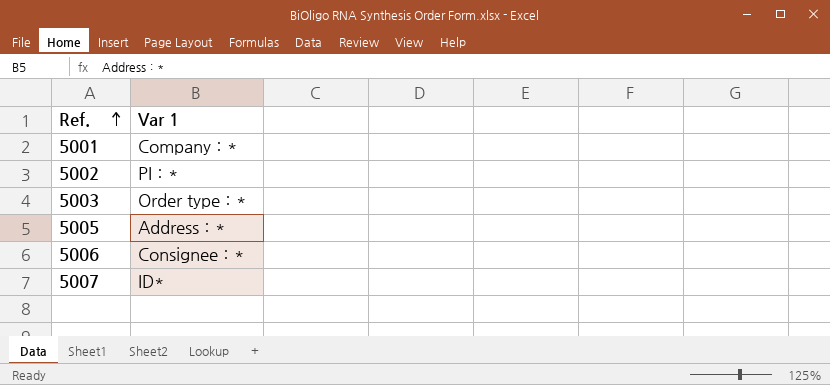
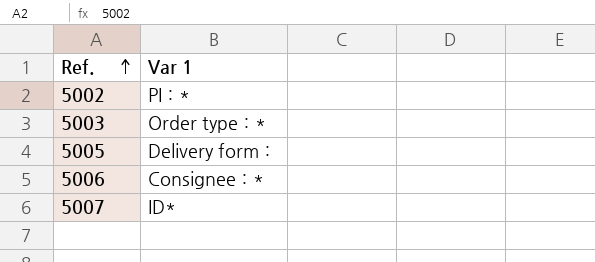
row 5001: Company：* -> none
5005 | Var 1: Address：* -> Delivery form：

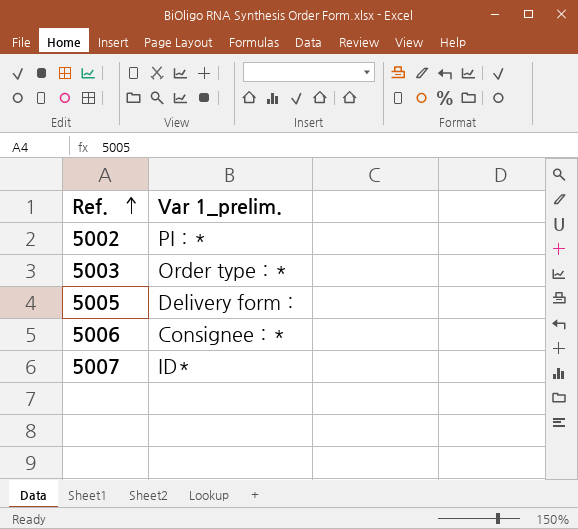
column name: Var 1 -> Var 1_prelim.

